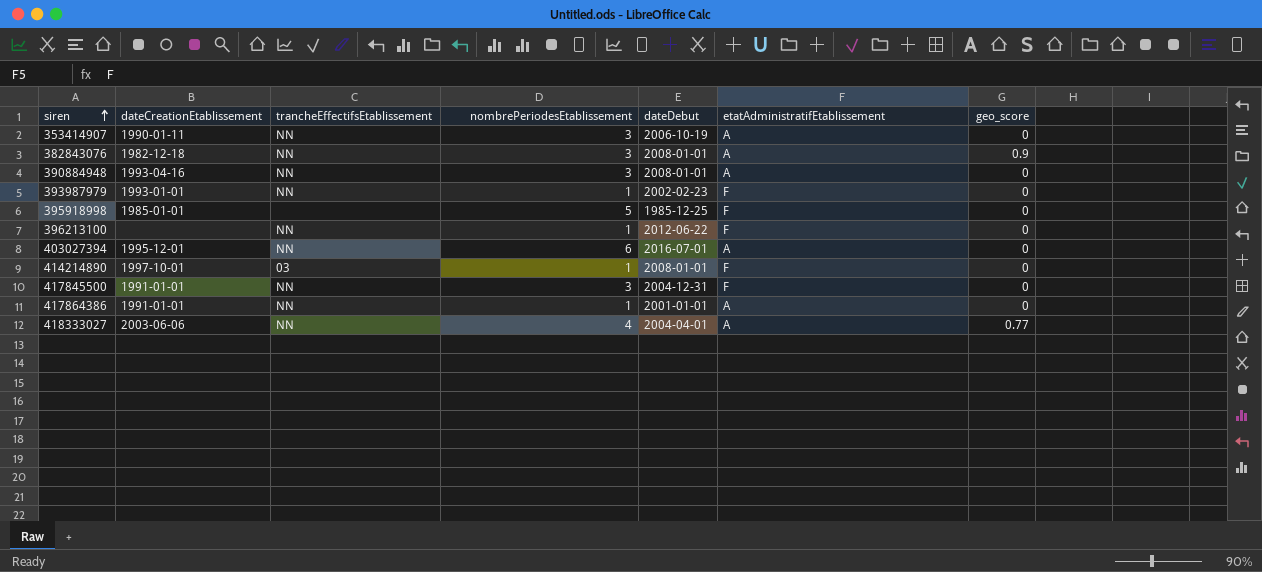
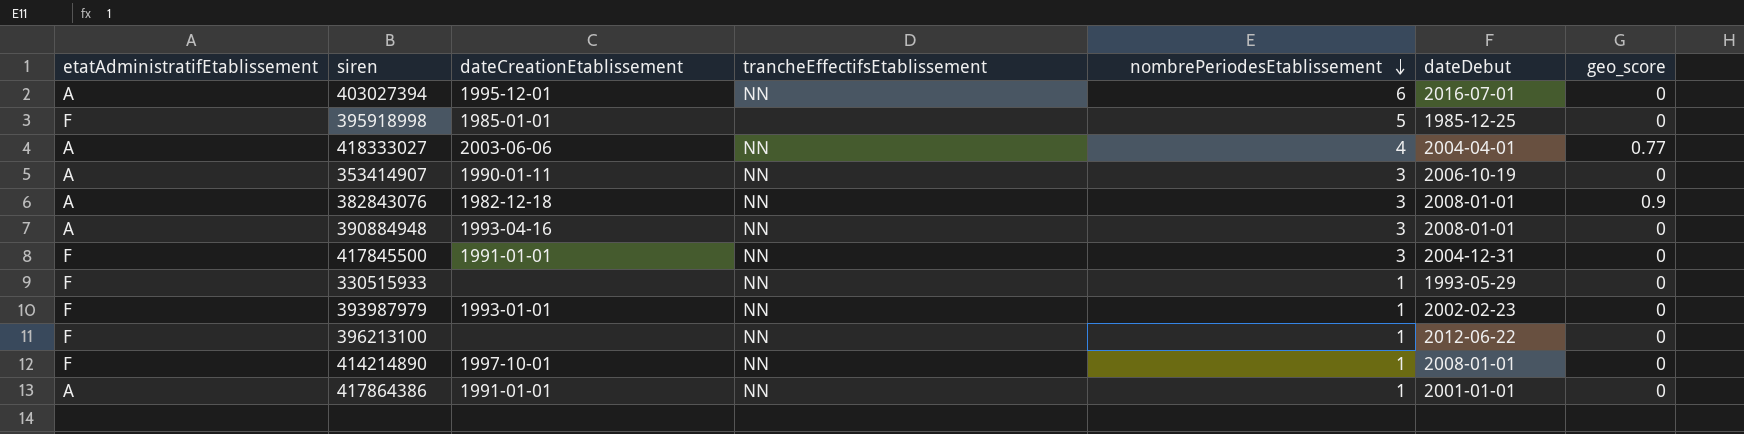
row order: siren ascending -> nombrePeriodesEtablissement descending
column etatAdministratifEtablissement | position: 6 -> 1
row 330515933: none -> F | none | NN | 1 | 1993-05-29 | 0
414214890 | trancheEffectifsEtablissement: 03 -> NN

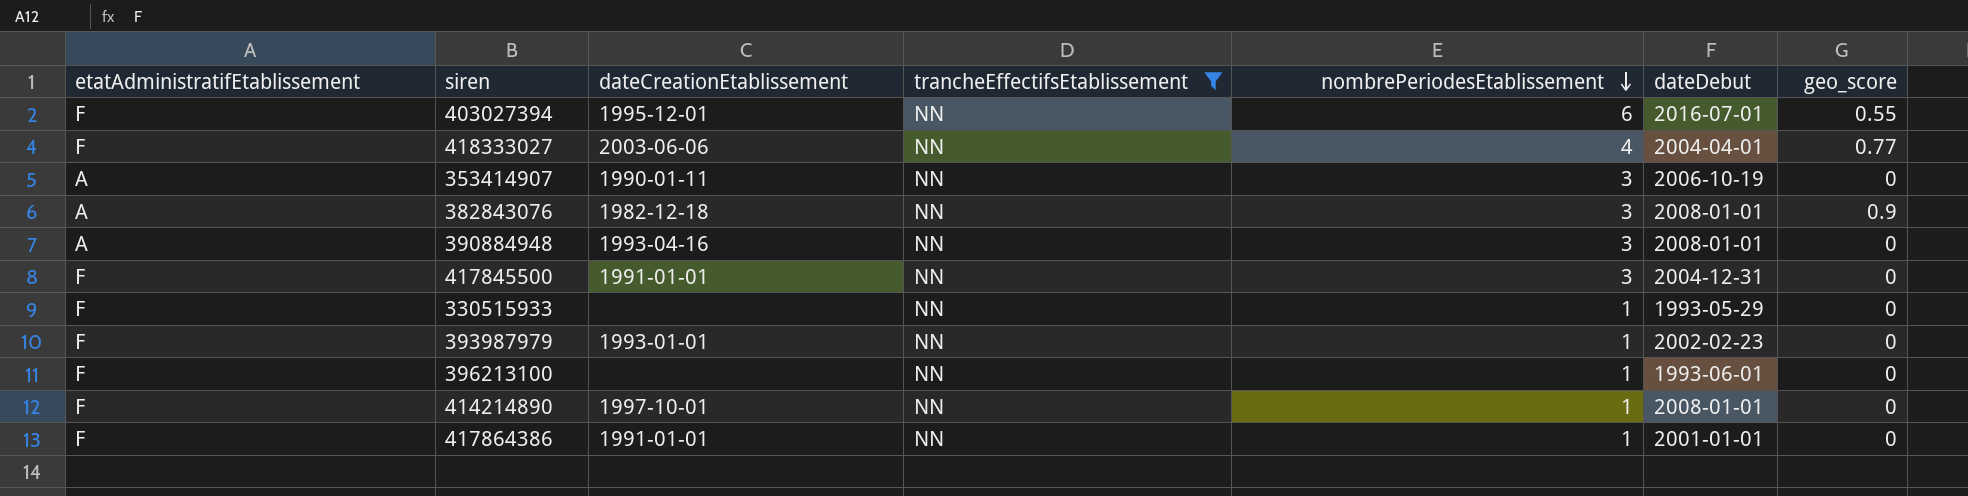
filter: none -> trancheEffectifsEtablissement = NN
403027394 | etatAdministratifEtablissement: A -> F
403027394 | geo_score: 0 -> 0.55
418333027 | etatAdministratifEtablissement: A -> F
396213100 | dateDebut: 2012-06-22 -> 1993-06-01
417864386 | etatAdministratifEtablissement: A -> F

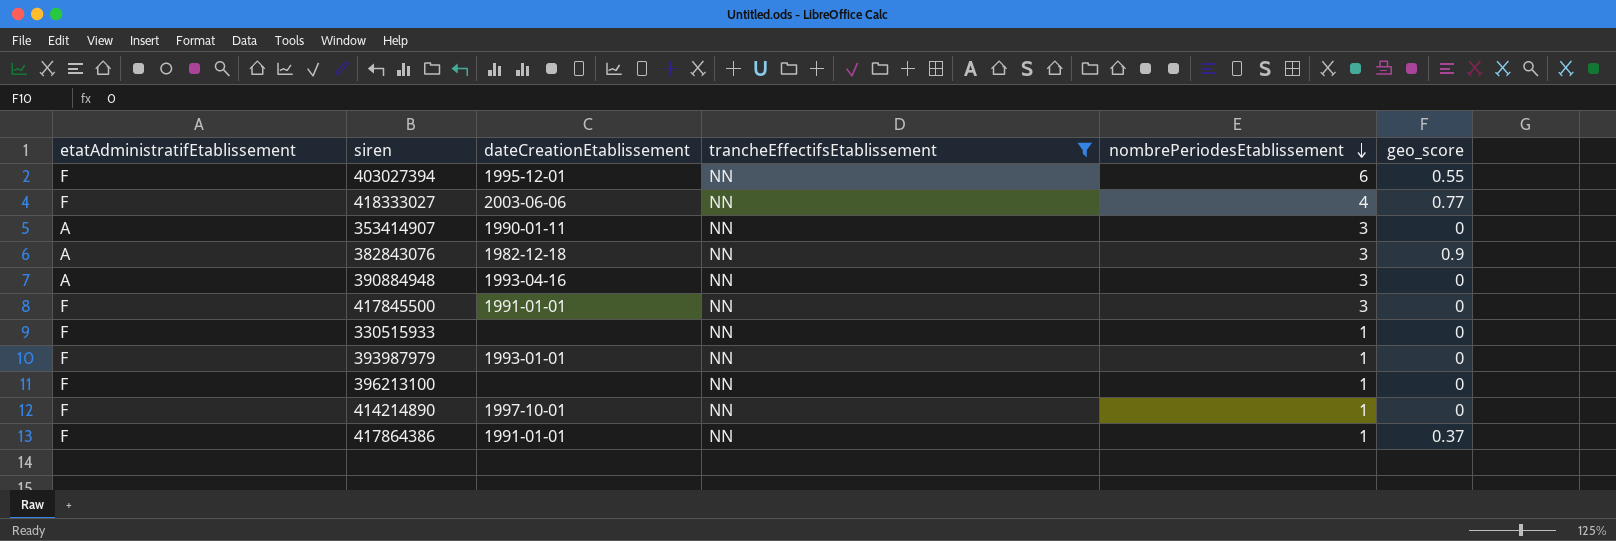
column dateDebut | position: 6 -> none
417864386 | geo_score: 0 -> 0.37

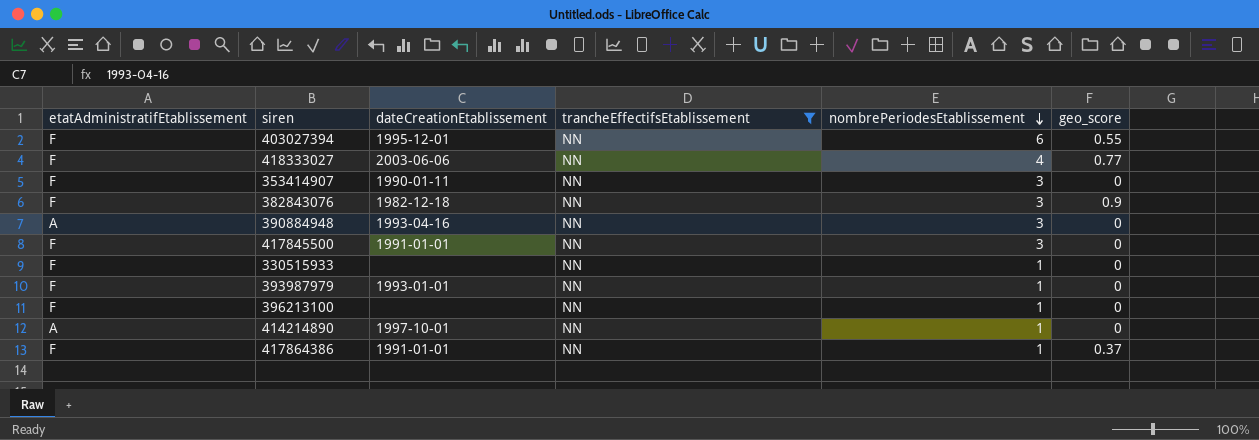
353414907 | etatAdministratifEtablissement: A -> F
382843076 | etatAdministratifEtablissement: A -> F
414214890 | etatAdministratifEtablissement: F -> A

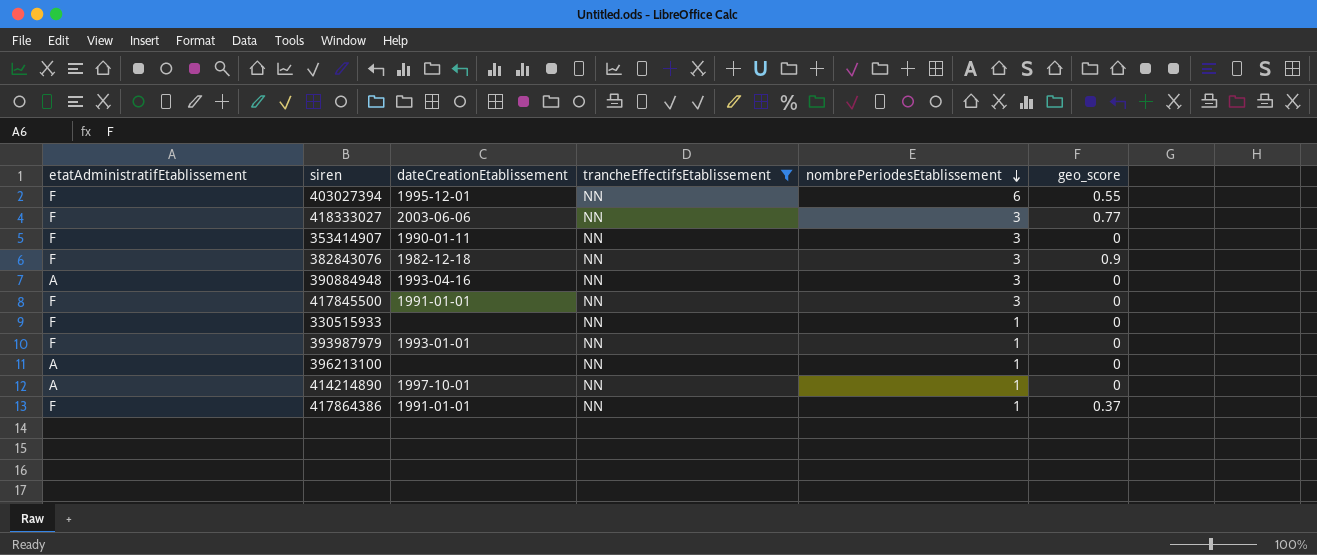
418333027 | nombrePeriodesEtablissement: 4 -> 3
396213100 | etatAdministratifEtablissement: F -> A

